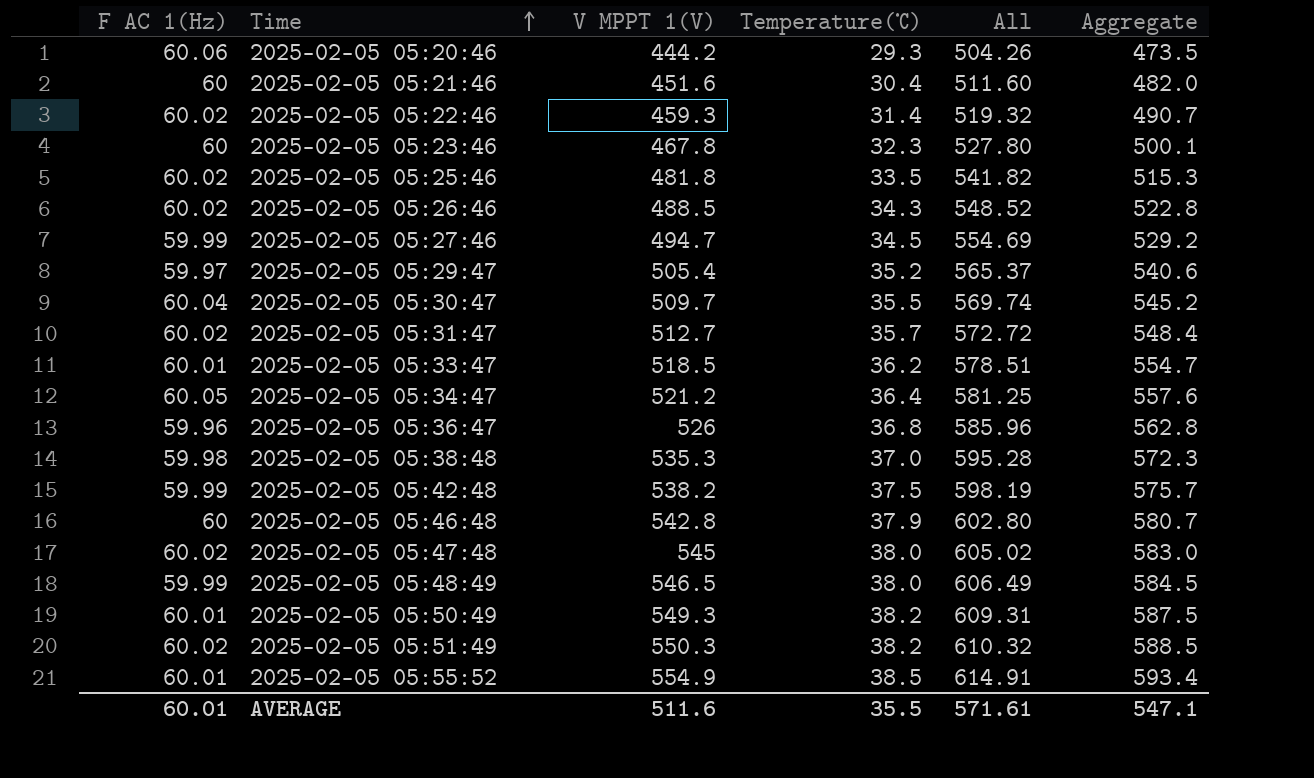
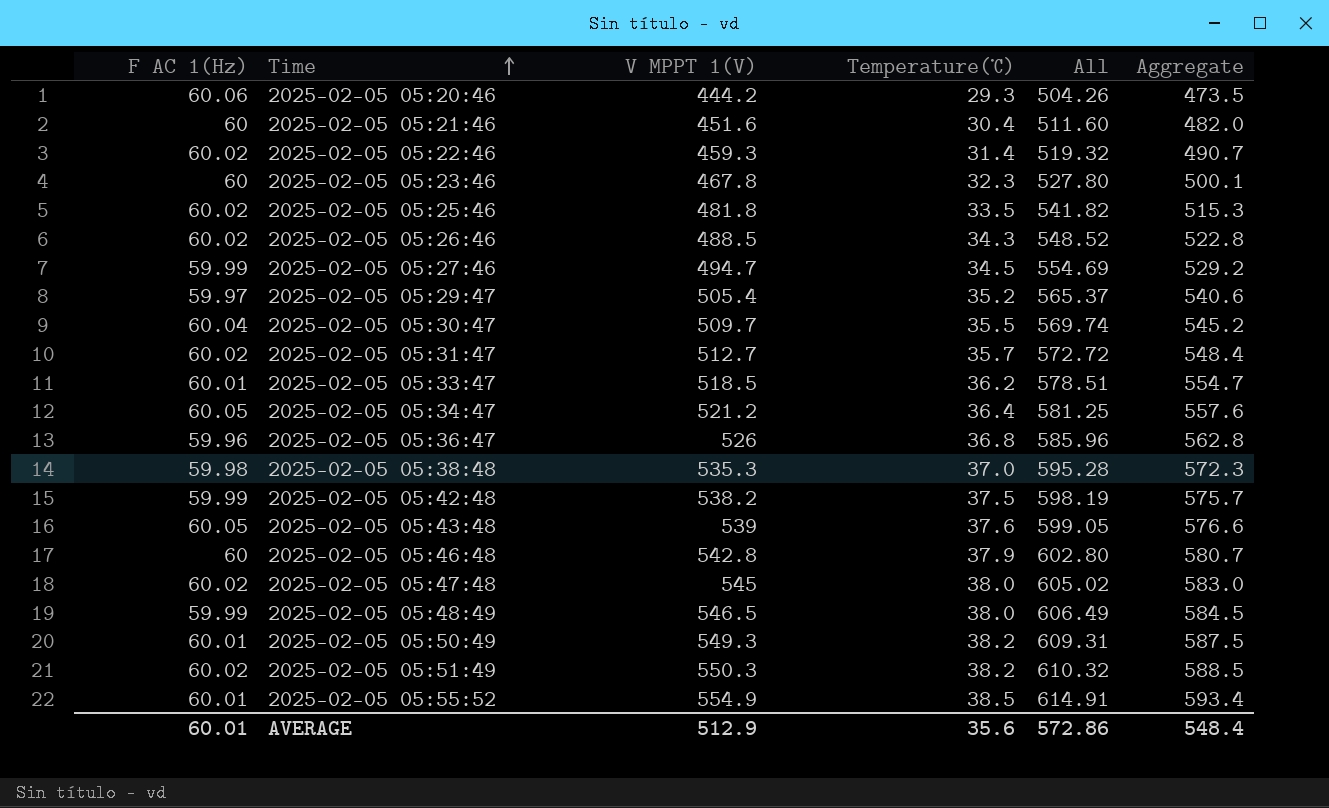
row 2025-02-05 05:43:48: none -> 60.05 | 539 | 37.6 | 599.05 | 576.6
AVERAGE | V MPPT 1(V): 511.6 -> 512.9
AVERAGE | Temperature(℃): 35.5 -> 35.6
AVERAGE | All: 571.61 -> 572.86
AVERAGE | Aggregate: 547.1 -> 548.4

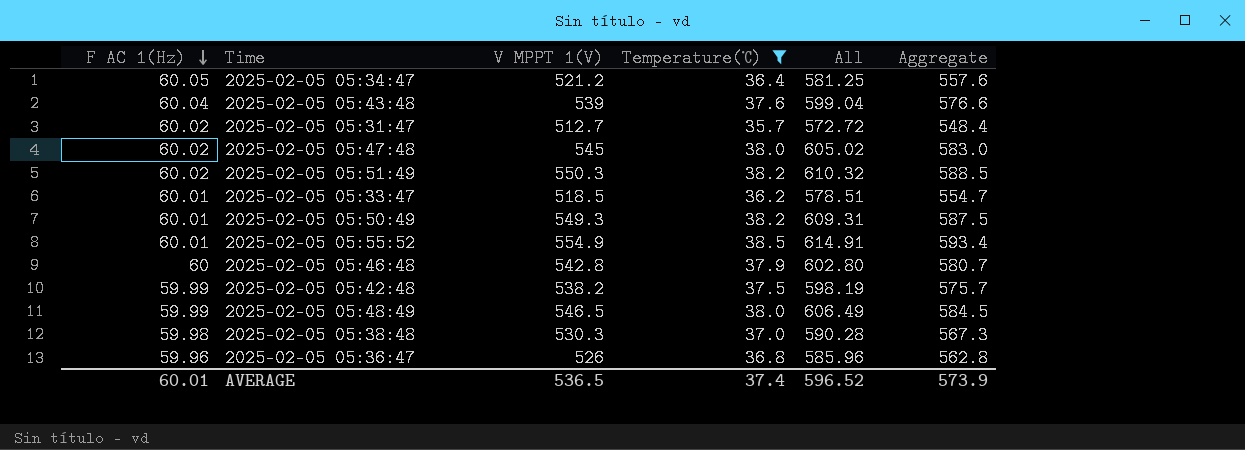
filter: none -> Temperature(℃) >= 35.7
row order: Time ascending -> F AC 1(Hz) descending
2025-02-05 05:43:48 | F AC 1(Hz): 60.05 -> 60.04
2025-02-05 05:43:48 | All: 599.05 -> 599.04
2025-02-05 05:38:48 | V MPPT 1(V): 535.3 -> 530.3
2025-02-05 05:38:48 | All: 595.28 -> 590.28
2025-02-05 05:38:48 | Aggregate: 572.3 -> 567.3
AVERAGE | V MPPT 1(V): 512.9 -> 536.5
AVERAGE | Temperature(℃): 35.6 -> 37.4
AVERAGE | All: 572.86 -> 596.52
AVERAGE | Aggregate: 548.4 -> 573.9

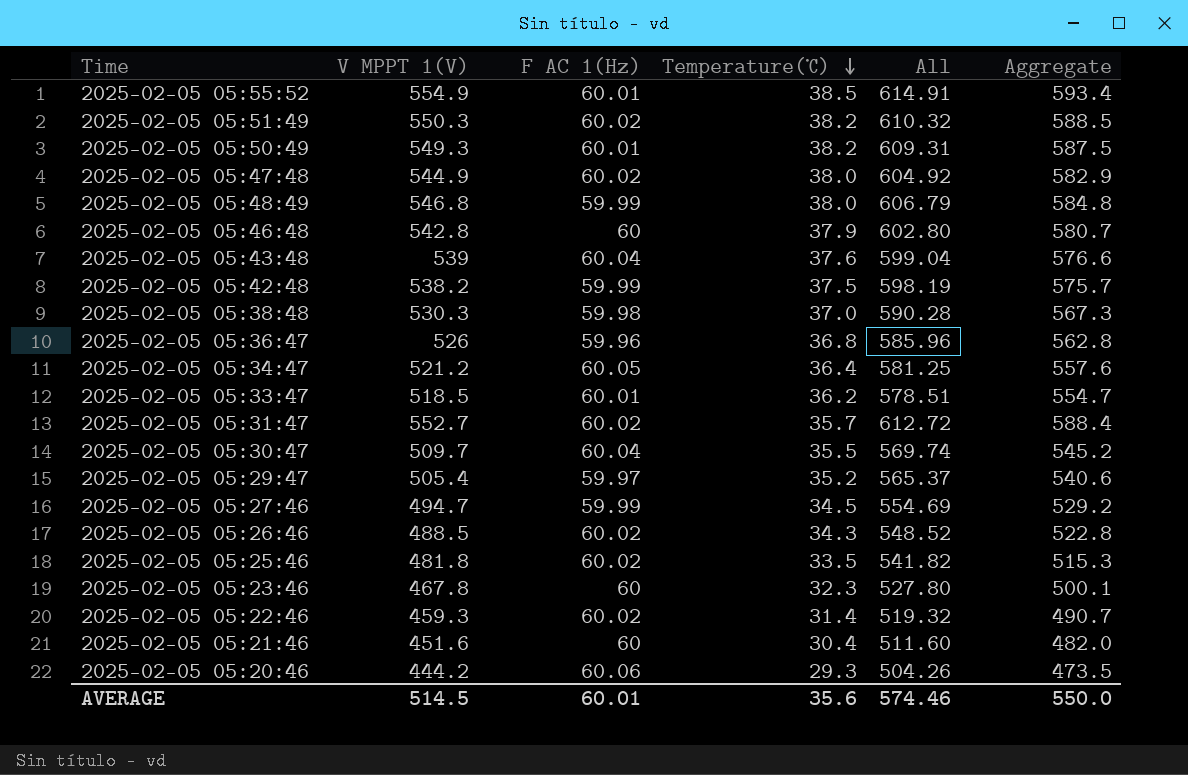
filter: Temperature(℃) >= 35.7 -> none
row order: F AC 1(Hz) descending -> Temperature(℃) descending
column F AC 1(Hz) | position: 1 -> 3
2025-02-05 05:47:48 | V MPPT 1(V): 545 -> 544.9
2025-02-05 05:47:48 | All: 605.02 -> 604.92
2025-02-05 05:47:48 | Aggregate: 583.0 -> 582.9
2025-02-05 05:48:49 | V MPPT 1(V): 546.5 -> 546.8
2025-02-05 05:48:49 | All: 606.49 -> 606.79
2025-02-05 05:48:49 | Aggregate: 584.5 -> 584.8
2025-02-05 05:31:47 | V MPPT 1(V): 512.7 -> 552.7
2025-02-05 05:31:47 | All: 572.72 -> 612.72
2025-02-05 05:31:47 | Aggregate: 548.4 -> 588.4
AVERAGE | V MPPT 1(V): 536.5 -> 514.5
AVERAGE | Temperature(℃): 37.4 -> 35.6
AVERAGE | All: 596.52 -> 574.46
AVERAGE | Aggregate: 573.9 -> 550.0

